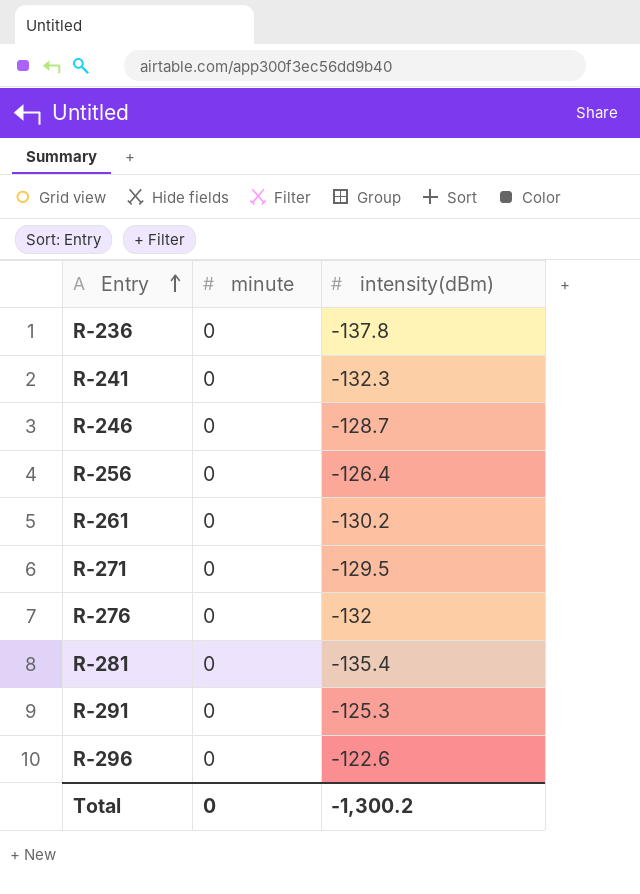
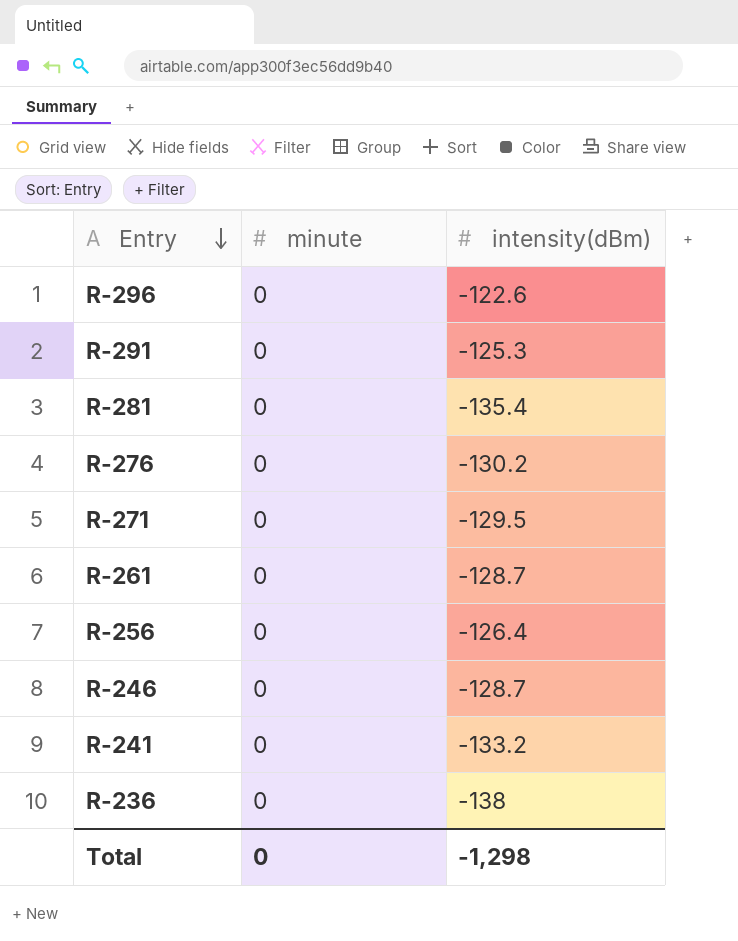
row order: Entry ascending -> Entry descending
R-276 | intensity(dBm): -132 -> -130.2
R-261 | intensity(dBm): -130.2 -> -128.7
R-241 | intensity(dBm): -132.3 -> -133.2
R-236 | intensity(dBm): -137.8 -> -138
Total | intensity(dBm): -1,300.2 -> -1,298

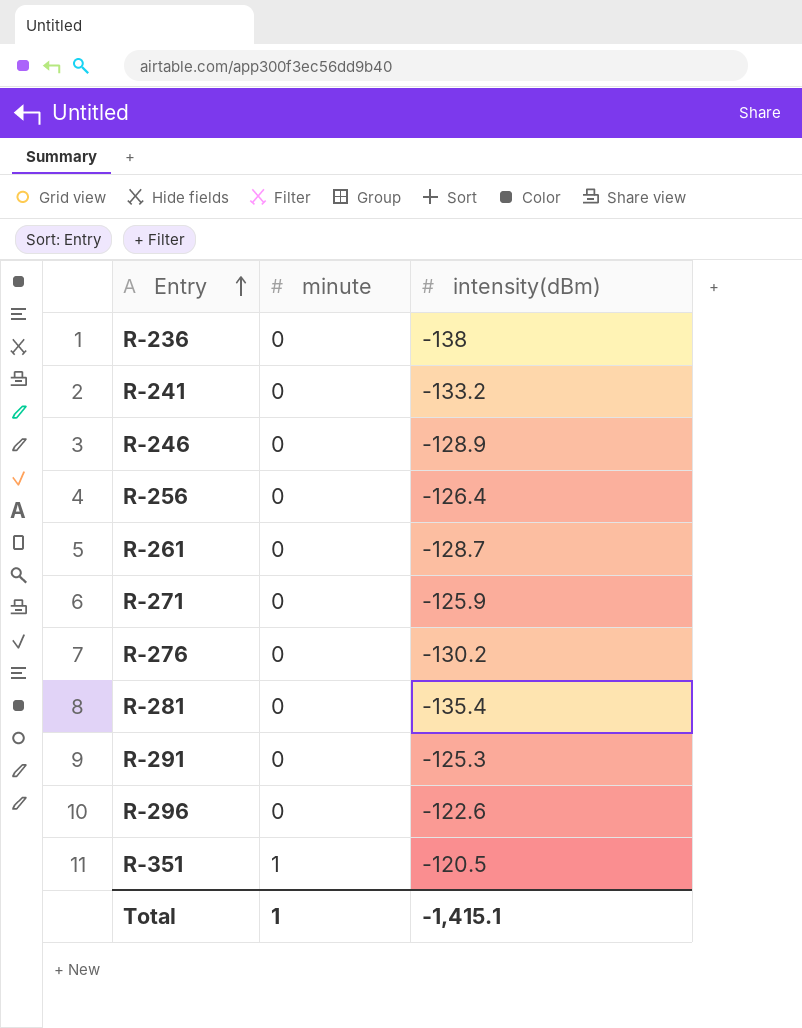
row order: Entry descending -> Entry ascending
R-246 | intensity(dBm): -128.7 -> -128.9
R-271 | intensity(dBm): -129.5 -> -125.9
row R-351: none -> 1 | -120.5
Total | minute: 0 -> 1
Total | intensity(dBm): -1,298 -> -1,415.1

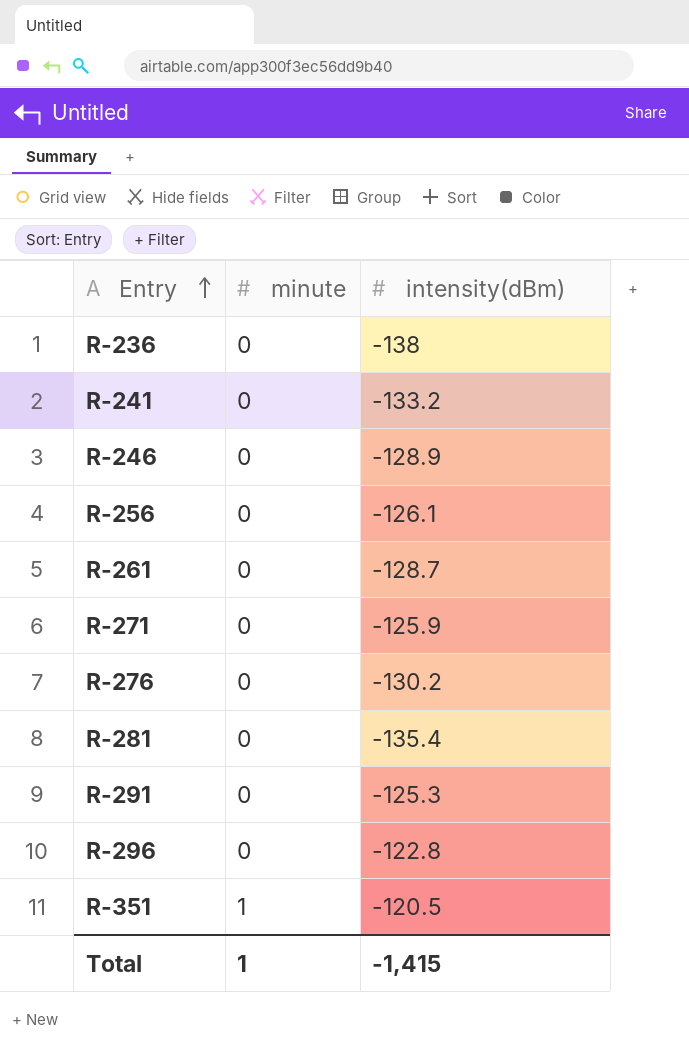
R-256 | intensity(dBm): -126.4 -> -126.1
R-296 | intensity(dBm): -122.6 -> -122.8
Total | intensity(dBm): -1,415.1 -> -1,415

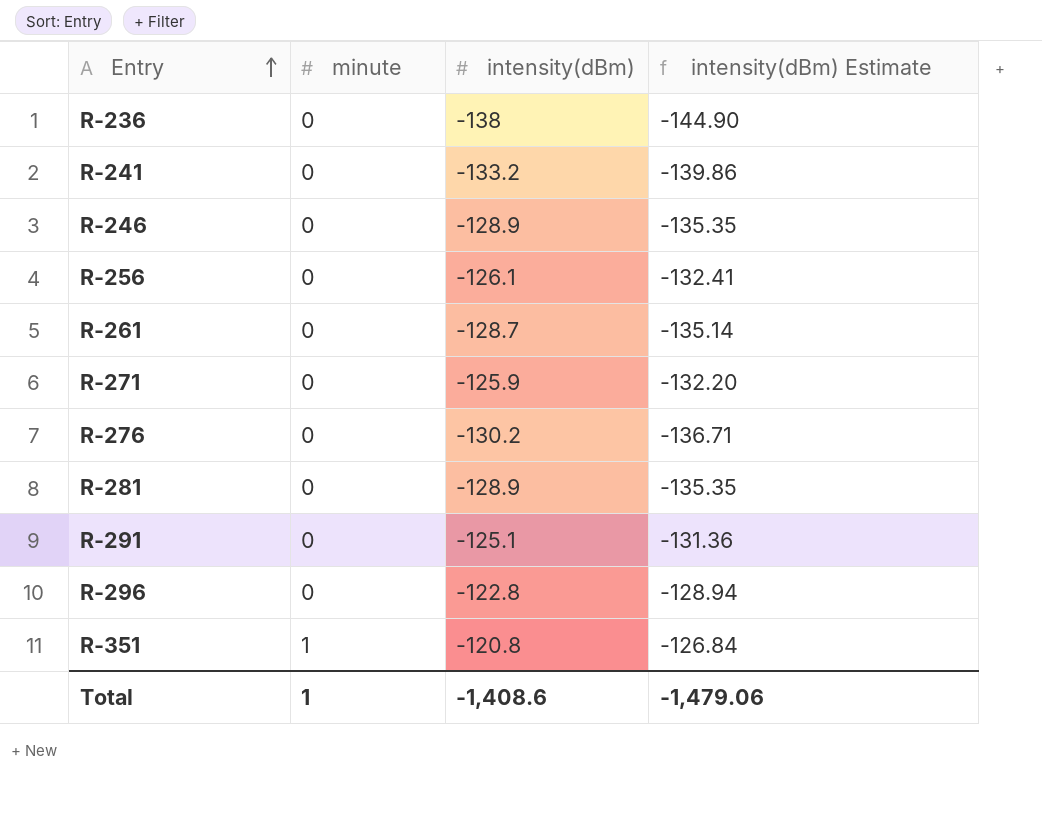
column intensity(dBm) Estimate | formula: none -> [intensity(dBm)] * 1.05
R-281 | intensity(dBm): -135.4 -> -128.9
R-291 | intensity(dBm): -125.3 -> -125.1
R-351 | intensity(dBm): -120.5 -> -120.8
Total | intensity(dBm): -1,415 -> -1,408.6

